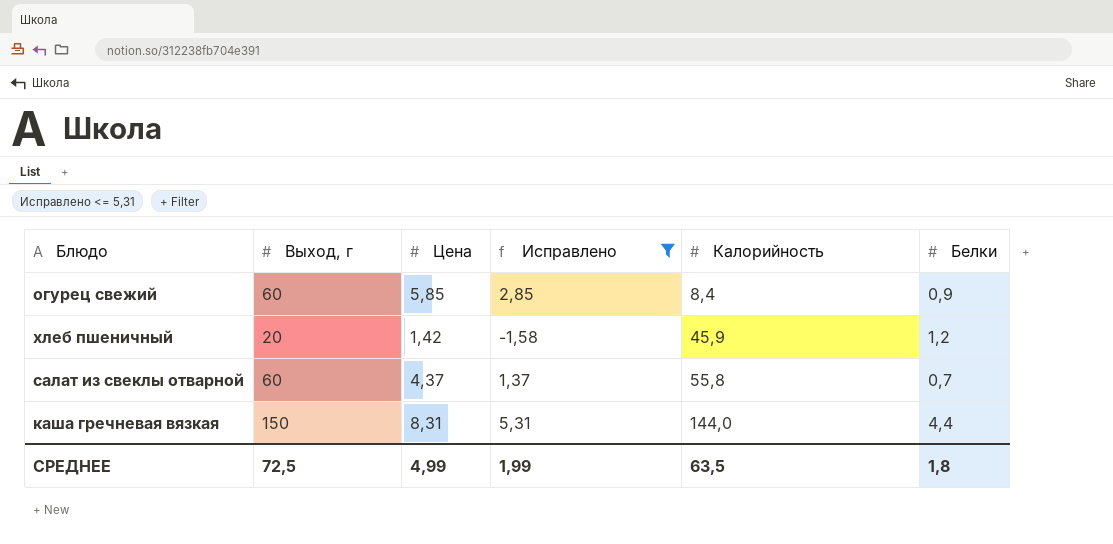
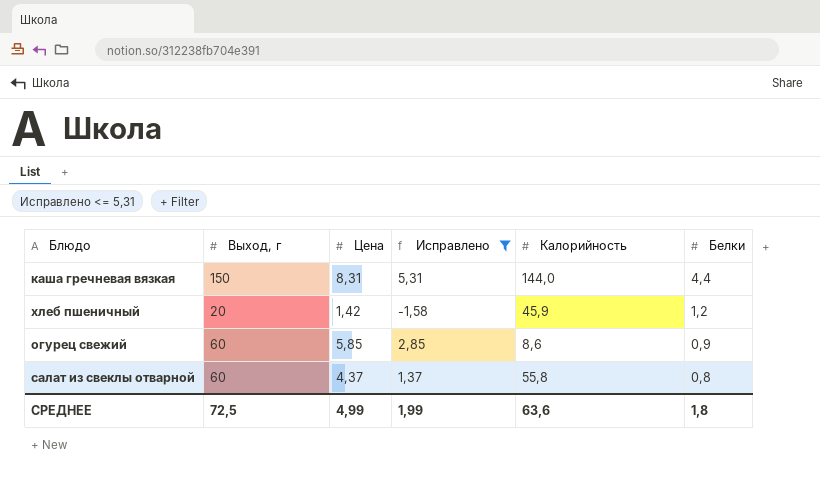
row order: Калорийность ascending -> Белки descending
огурец свежий | Калорийность: 8,4 -> 8,6
салат из свеклы отварной | Белки: 0,7 -> 0,8
СРЕДНЕЕ | Калорийность: 63,5 -> 63,6

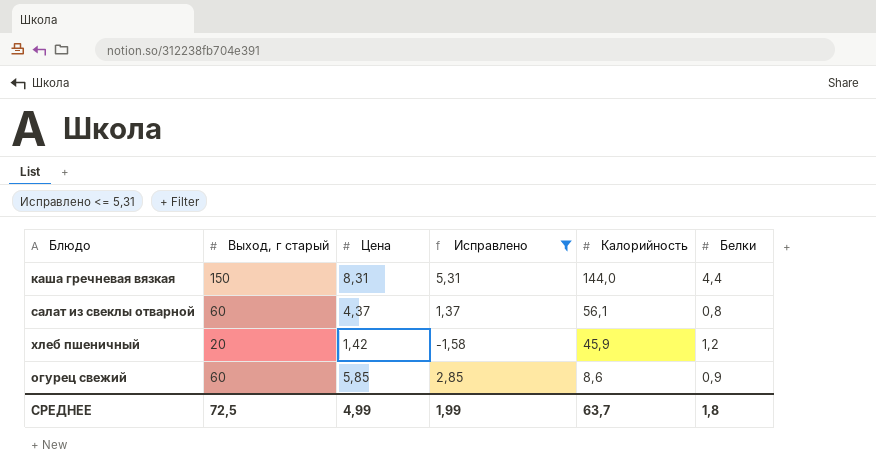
row order: Белки descending -> Калорийность descending
column name: Выход, г -> Выход, г старый
салат из свеклы отварной | Калорийность: 55,8 -> 56,1
СРЕДНЕЕ | Калорийность: 63,6 -> 63,7

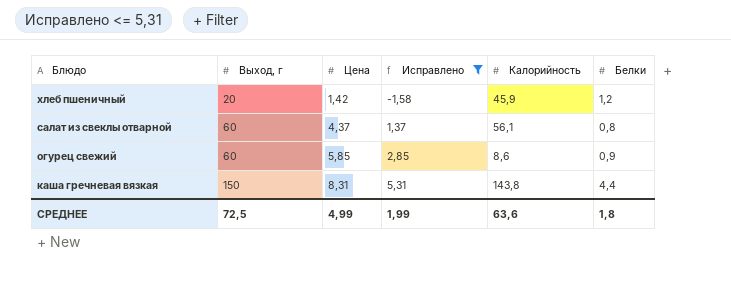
row order: Калорийность descending -> Блюдо descending
column name: Выход, г старый -> Выход, г
каша гречневая вязкая | Калорийность: 144,0 -> 143,8
СРЕДНЕЕ | Калорийность: 63,7 -> 63,6

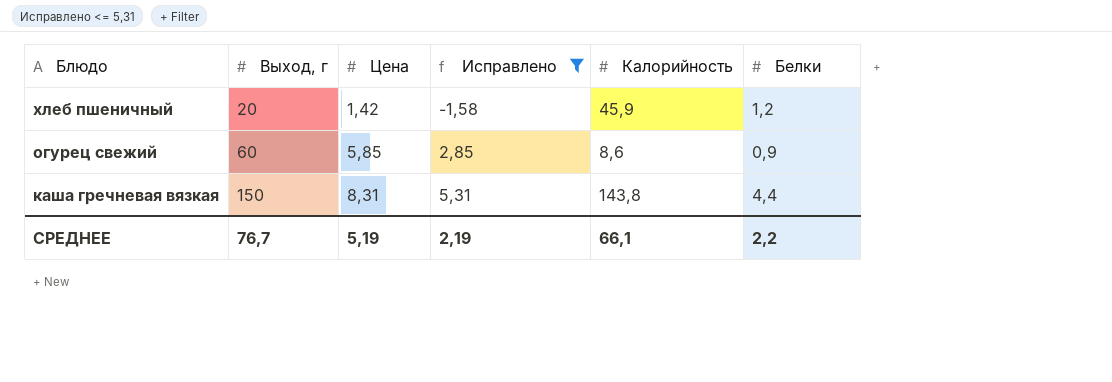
row салат из свеклы отварной: 60 | 4,37 | 1,37 | 56,1 | 0,8 -> none
СРЕДНЕЕ | Выход, г: 72,5 -> 76,7
СРЕДНЕЕ | Цена: 4,99 -> 5,19
СРЕДНЕЕ | Исправлено: 1,99 -> 2,19
СРЕДНЕЕ | Калорийность: 63,6 -> 66,1
СРЕДНЕЕ | Белки: 1,8 -> 2,2

